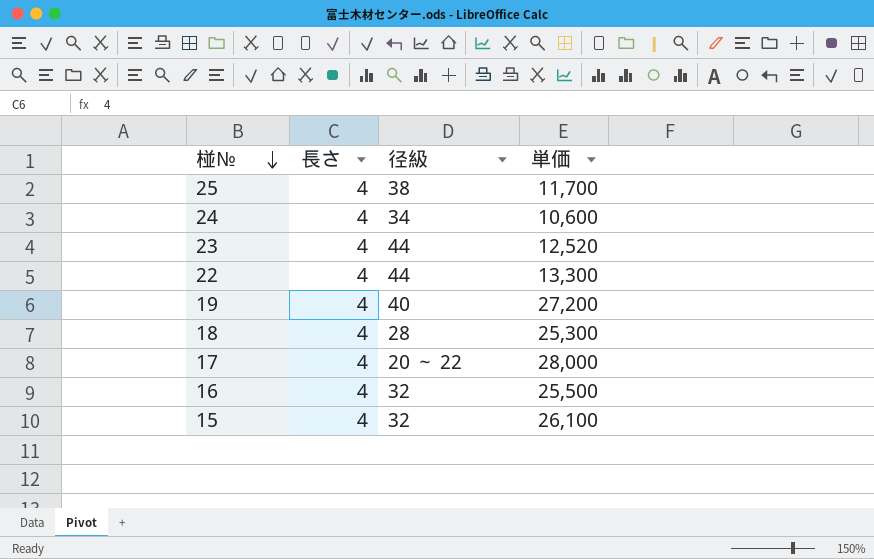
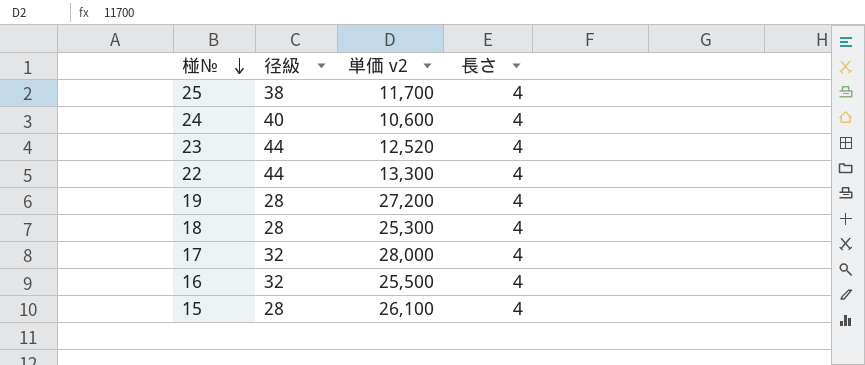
column name: 単価 -> 単価 v2
column 長さ | position: 2 -> 4
24 | 径級: 34 -> 40
19 | 径級: 40 -> 28
17 | 径級: 20 ～ 22 -> 32
15 | 径級: 32 -> 28

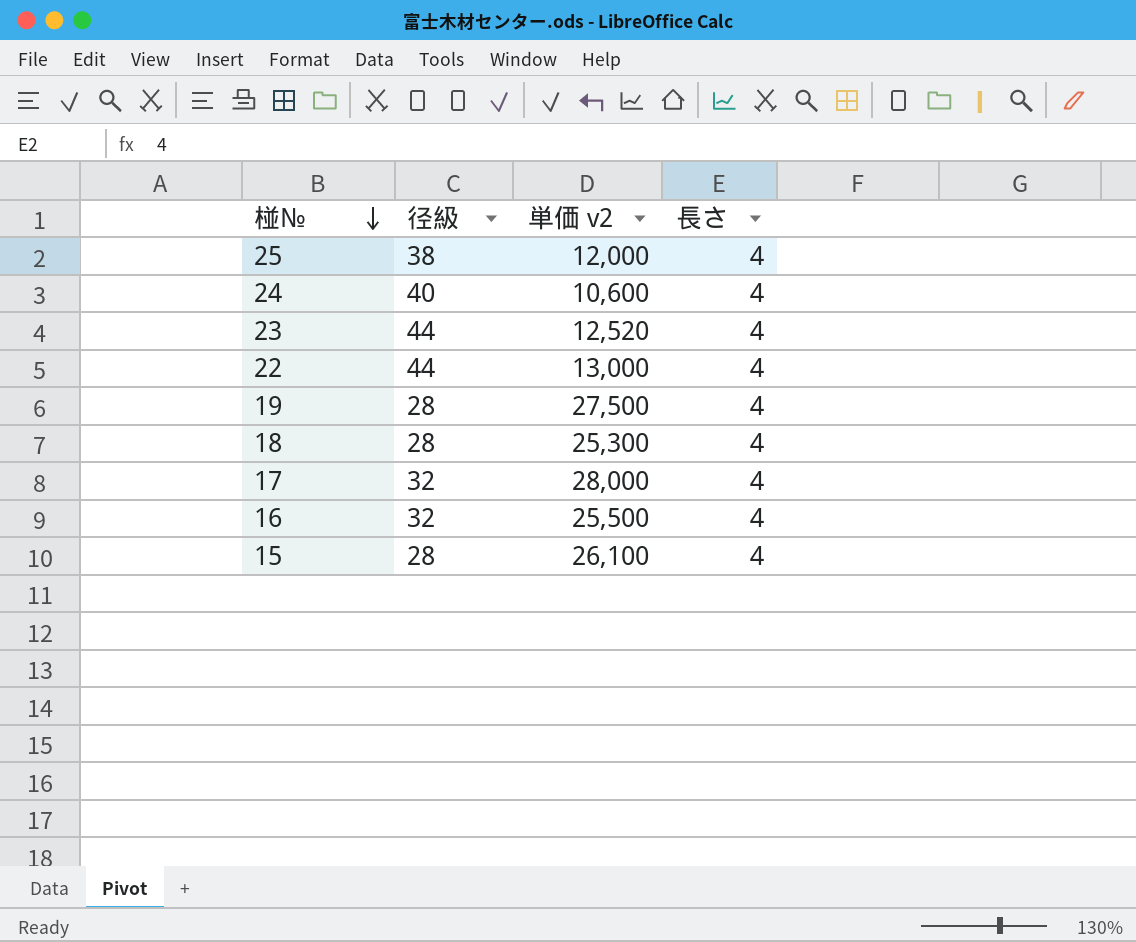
25 | 単価 v2: 11,700 -> 12,000
22 | 単価 v2: 13,300 -> 13,000
19 | 単価 v2: 27,200 -> 27,500

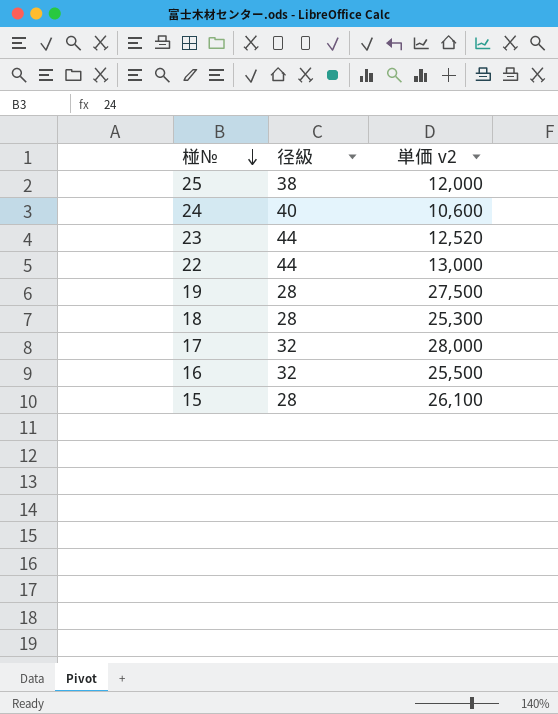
column 長さ | position: 4 -> none

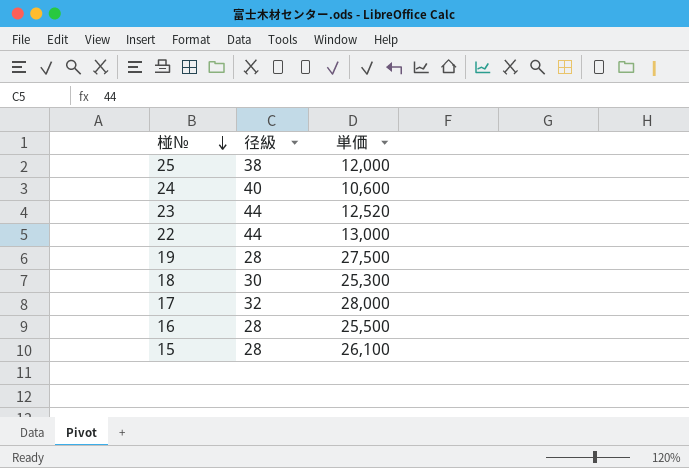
column name: 単価 v2 -> 単価
18 | 径級: 28 -> 30
16 | 径級: 32 -> 28

